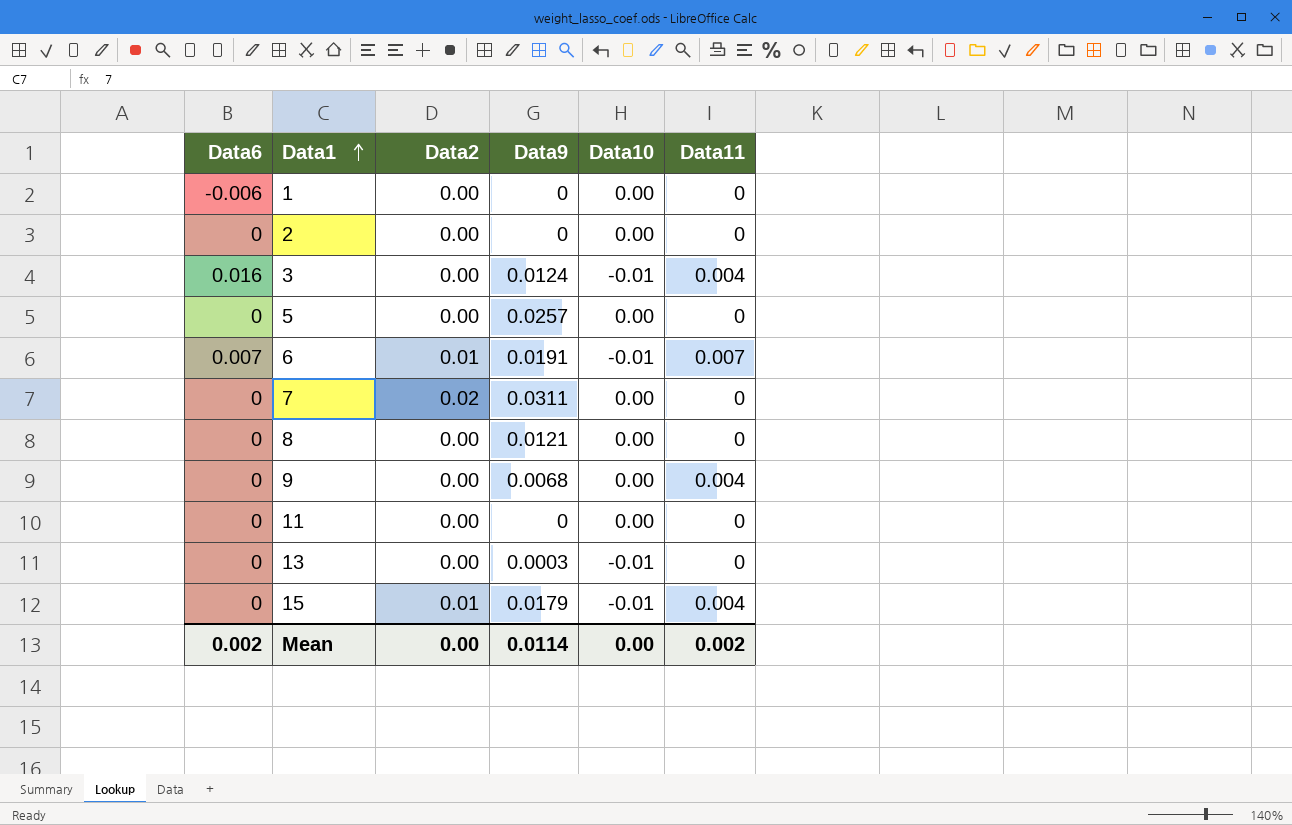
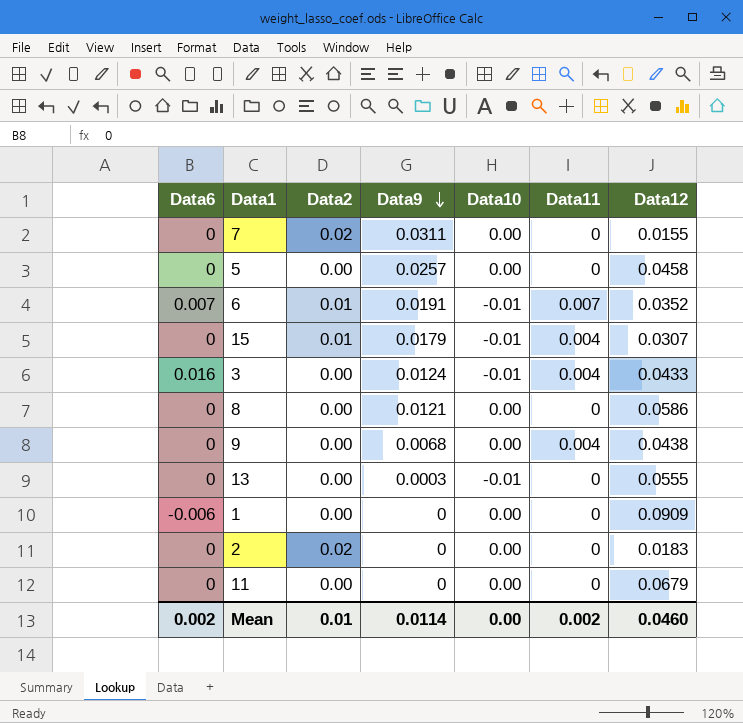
row order: Data1 ascending -> Data9 descending
column Data12 | position: none -> 7
2 | Data2: 0.00 -> 0.02
Mean | Data2: 0.00 -> 0.01

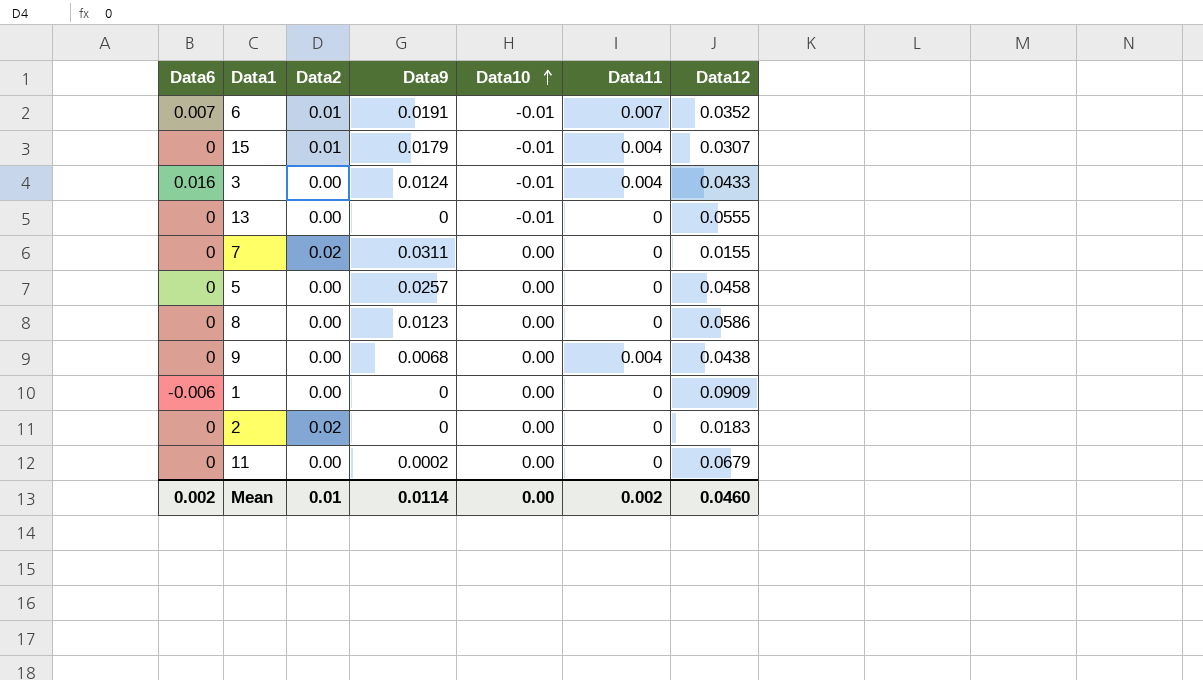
row order: Data9 descending -> Data10 ascending
13 | Data9: 0.0003 -> 0
8 | Data9: 0.0121 -> 0.0123
11 | Data9: 0 -> 0.0002

